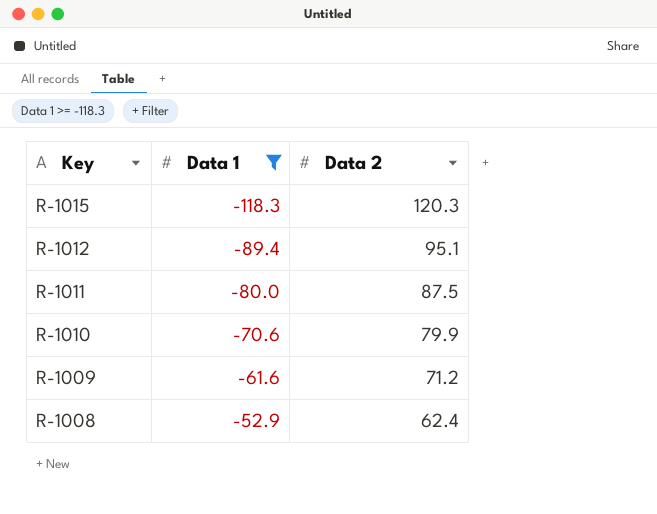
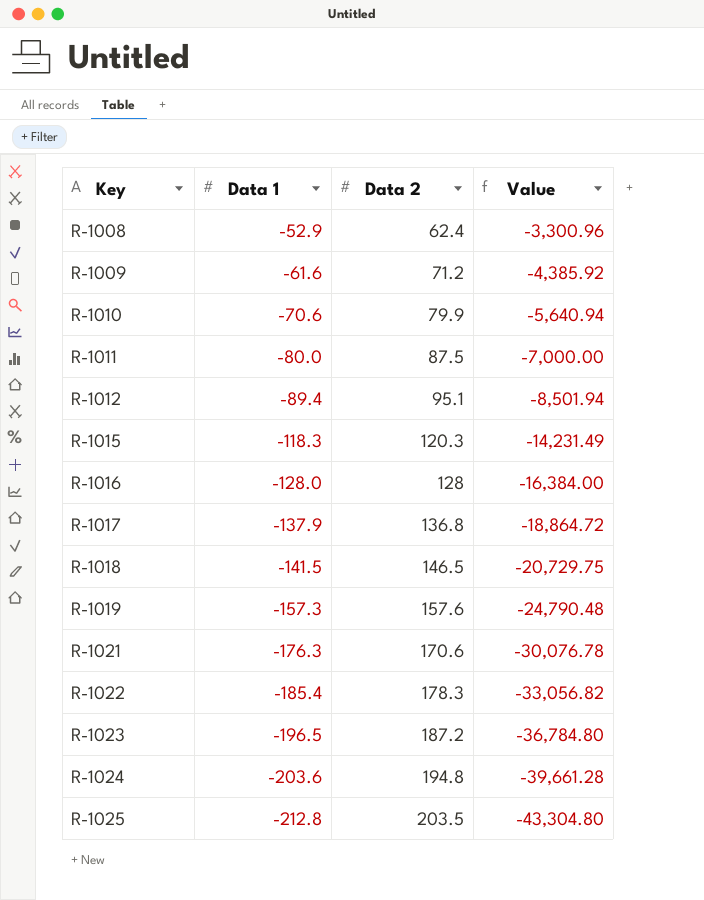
filter: Data 1 >= -118.3 -> none
row order: Key descending -> Key ascending
column Value | formula: none -> [Data 1] * [Data 2]

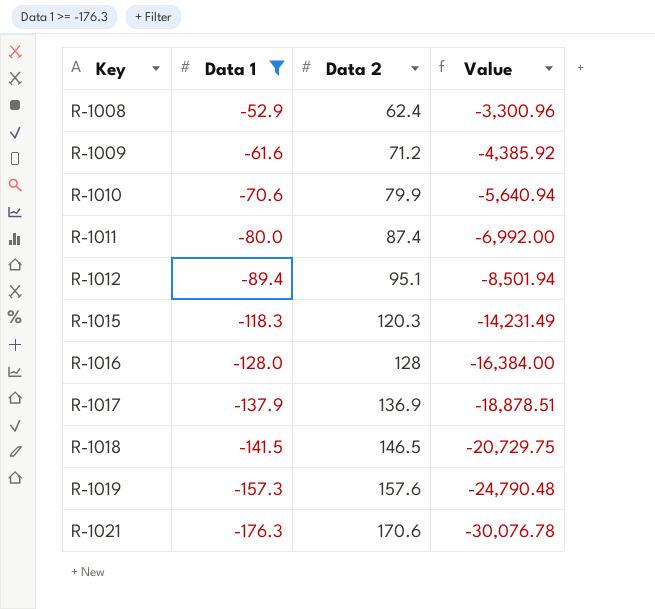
filter: none -> Data 1 >= -176.3
R-1011 | Data 2: 87.5 -> 87.4
R-1011 | Value: -7,000.00 -> -6,992.00
R-1017 | Data 2: 136.8 -> 136.9
R-1017 | Value: -18,864.72 -> -18,878.51

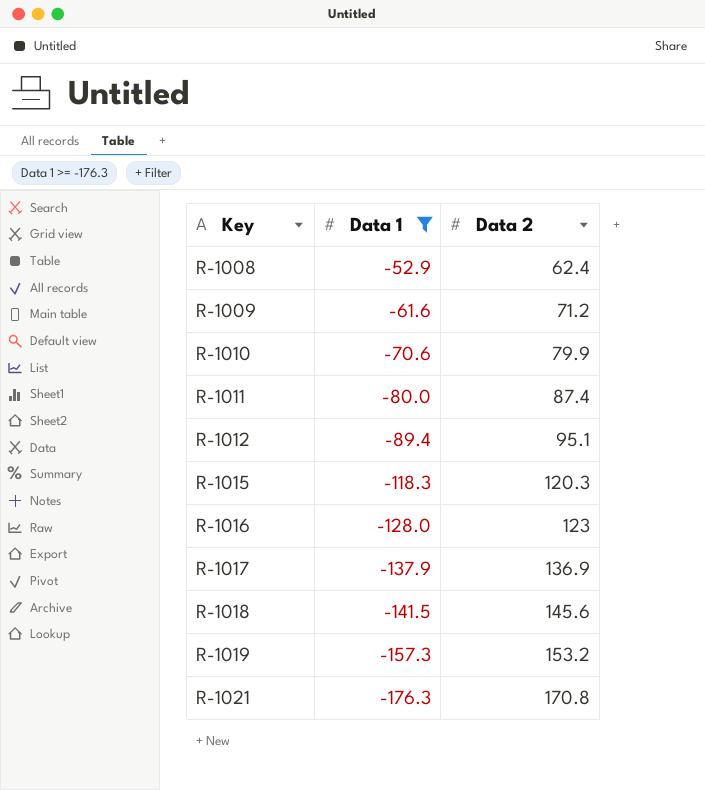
column Value | formula: [Data 1] * [Data 2] -> none
R-1016 | Data 2: 128 -> 123
R-1018 | Data 2: 146.5 -> 145.6
R-1019 | Data 2: 157.6 -> 153.2
R-1021 | Data 2: 170.6 -> 170.8

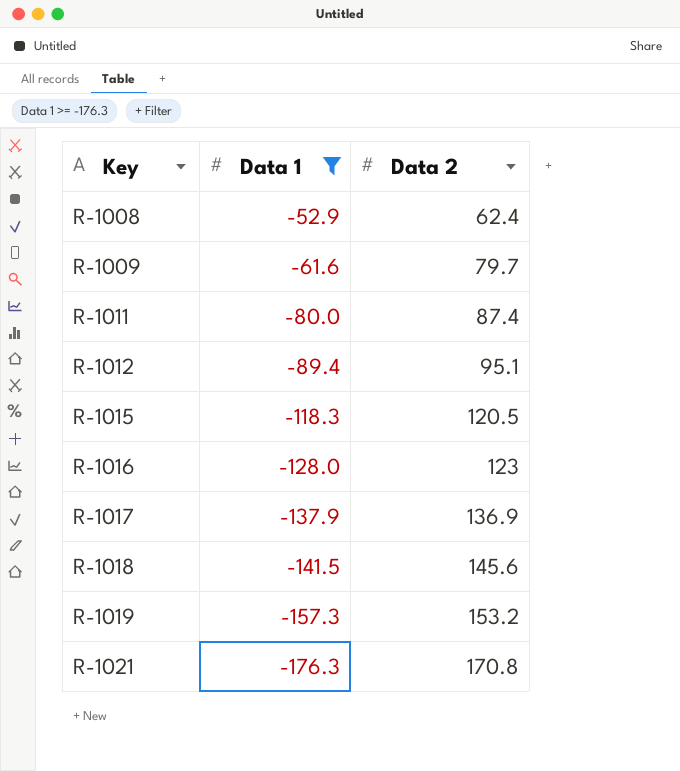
row R-1010: -70.6 | 79.9 -> none
R-1009 | Data 2: 71.2 -> 79.7
R-1015 | Data 2: 120.3 -> 120.5

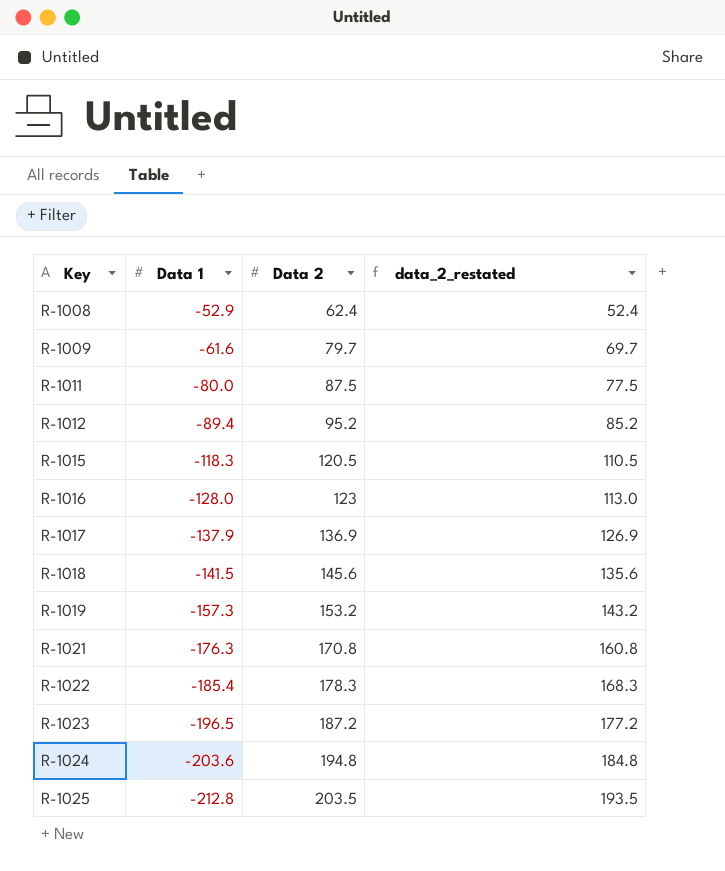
filter: Data 1 >= -176.3 -> none
column data_2_restated | formula: none -> [Data 2] - 10
R-1011 | Data 2: 87.4 -> 87.5
R-1012 | Data 2: 95.1 -> 95.2

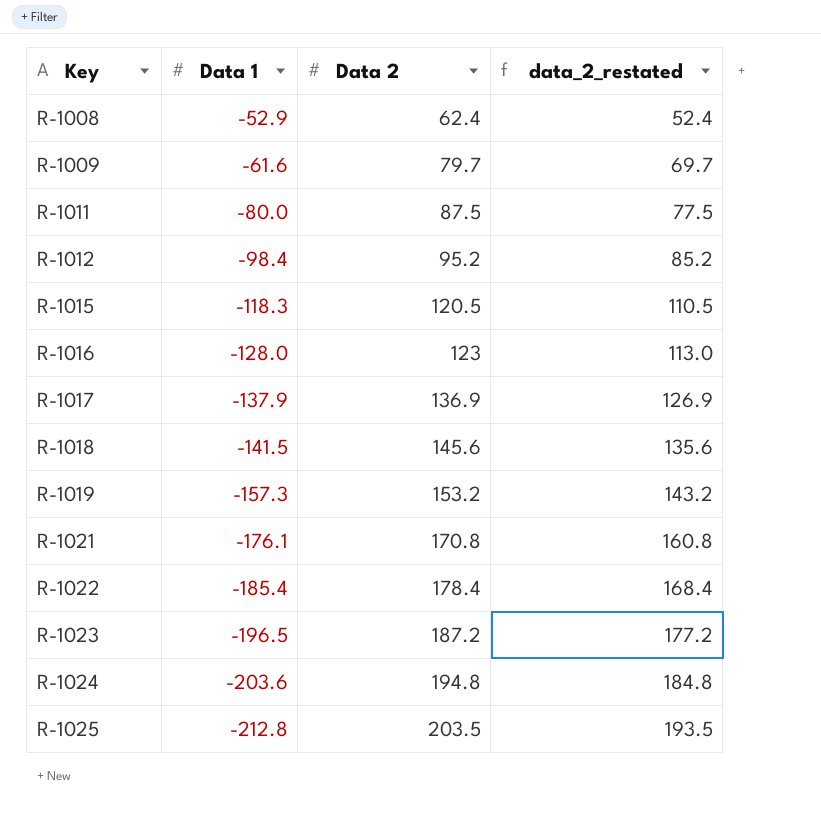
R-1012 | Data 1: -89.4 -> -98.4
R-1021 | Data 1: -176.3 -> -176.1
R-1022 | Data 2: 178.3 -> 178.4
R-1022 | data_2_restated: 168.3 -> 168.4

